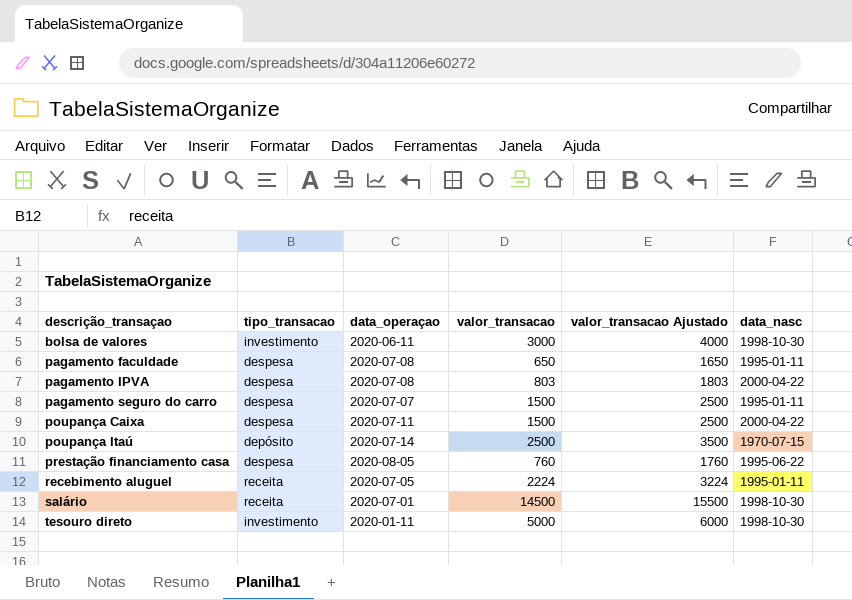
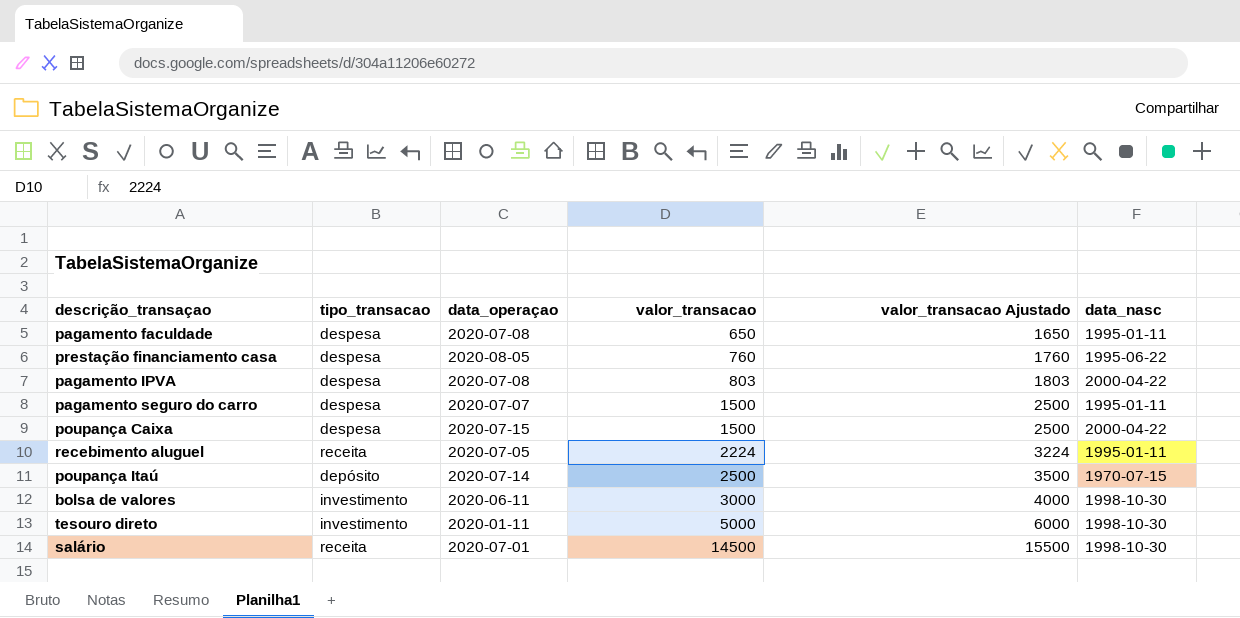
row order: descrição_transaçao ascending -> valor_transacao ascending
poupança Caixa | data_operaçao: 2020-07-11 -> 2020-07-15

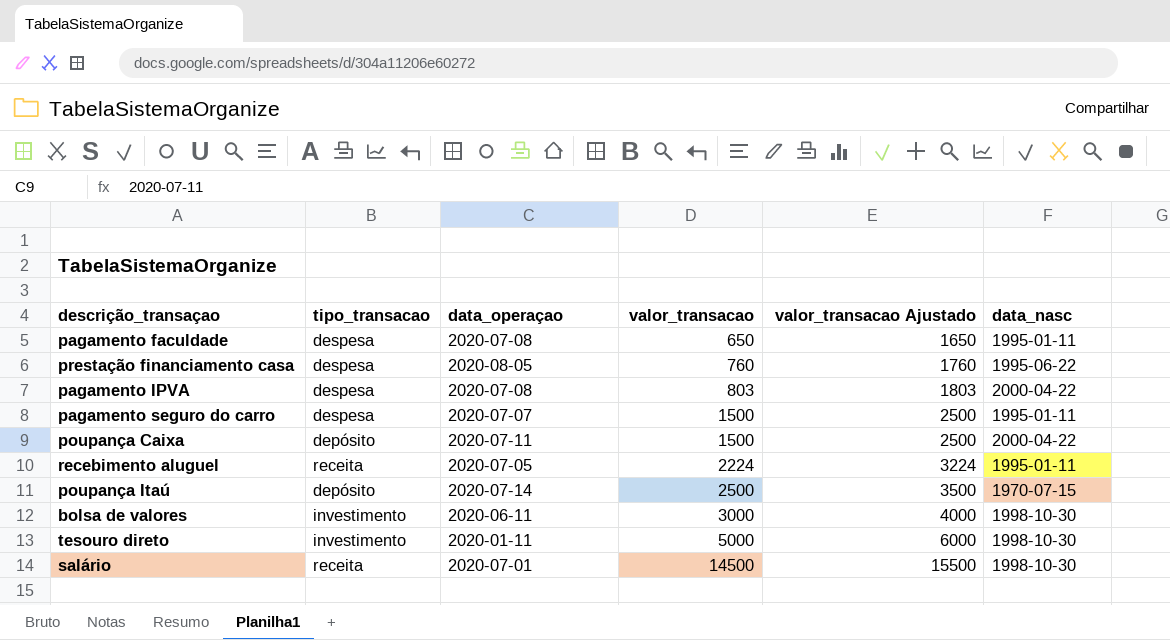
poupança Caixa | tipo_transacao: despesa -> depósito
poupança Caixa | data_operaçao: 2020-07-15 -> 2020-07-11

